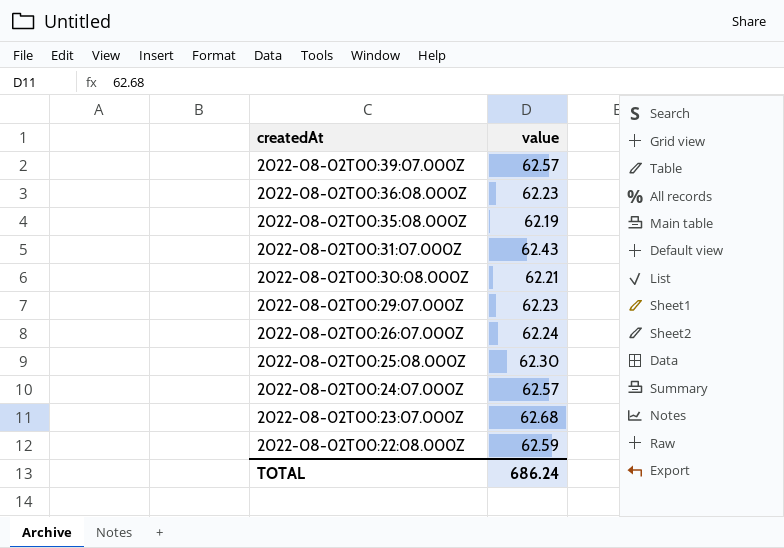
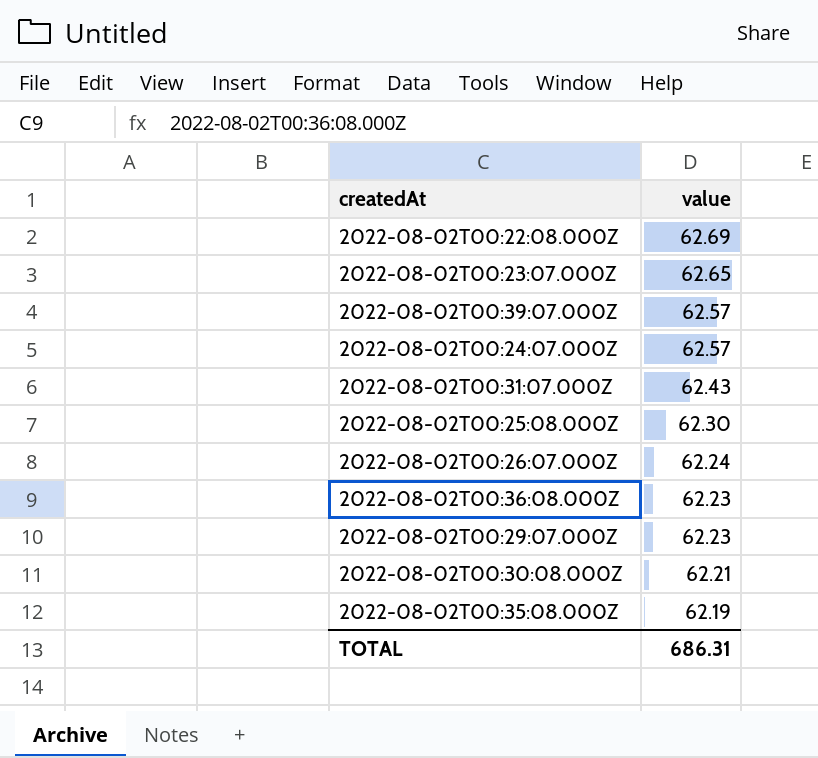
row order: createdAt descending -> value descending
2022-08-02T00:22:08.000Z | value: 62.59 -> 62.69
2022-08-02T00:23:07.000Z | value: 62.68 -> 62.65
TOTAL | value: 686.24 -> 686.31

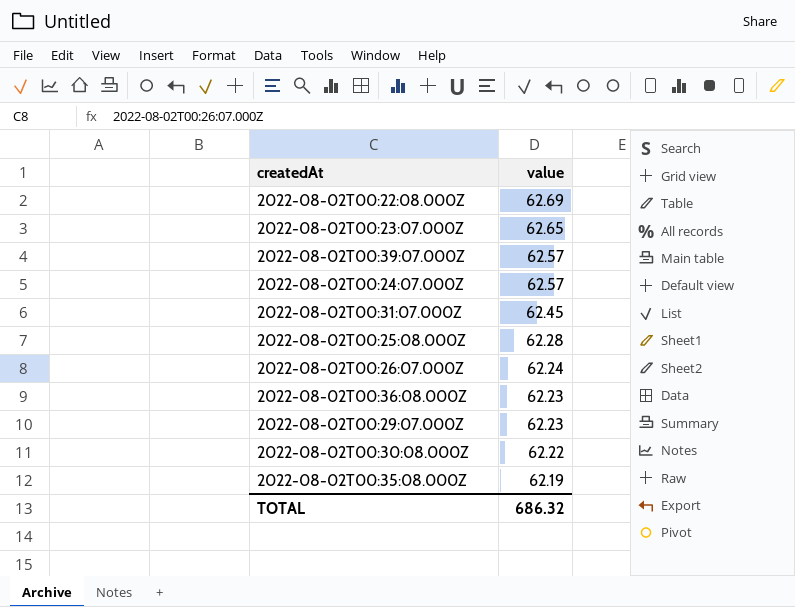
2022-08-02T00:31:07.000Z | value: 62.43 -> 62.45
2022-08-02T00:25:08.000Z | value: 62.30 -> 62.28
2022-08-02T00:30:08.000Z | value: 62.21 -> 62.22
TOTAL | value: 686.31 -> 686.32

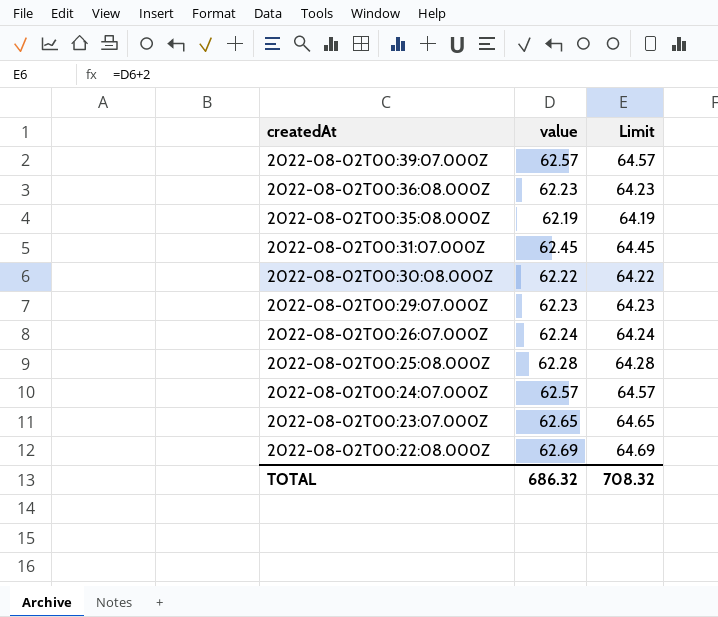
row order: value descending -> createdAt descending
column Limit | formula: none -> [value] + 2

